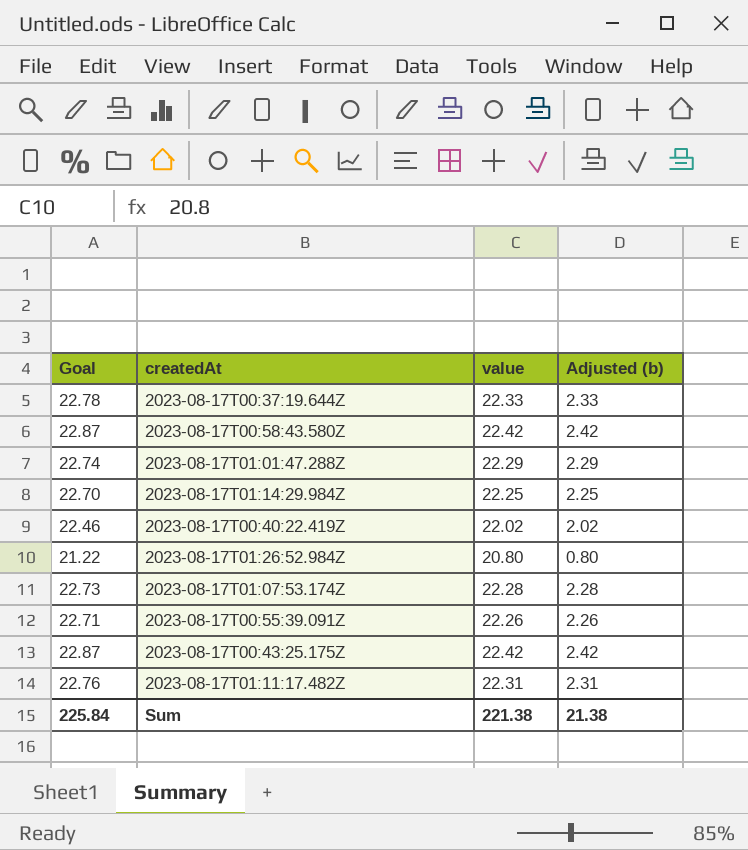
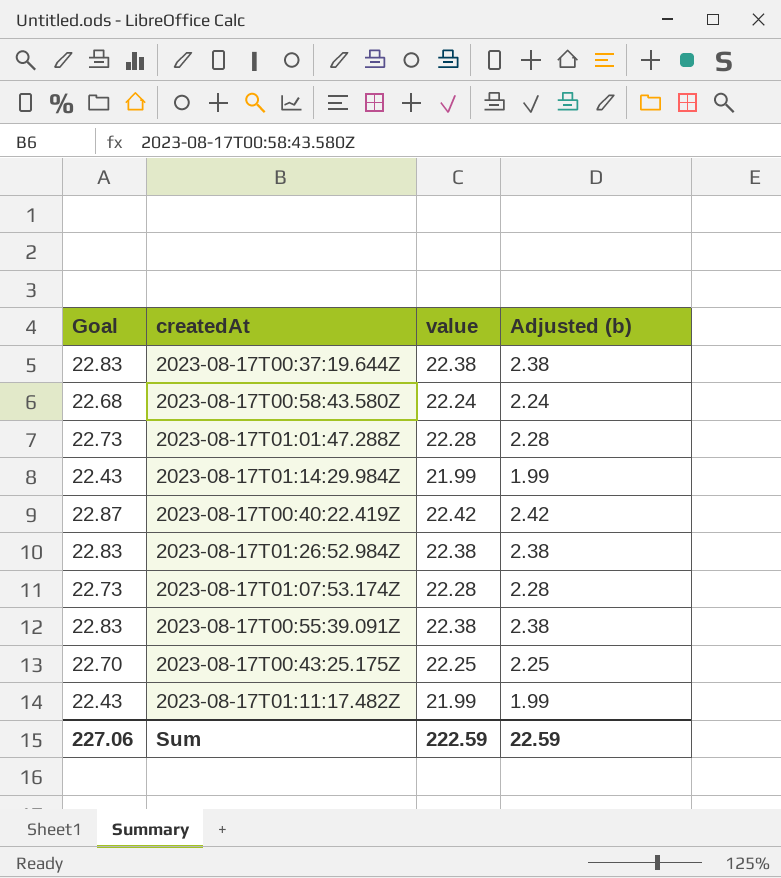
2023-08-17T00:37:19.644Z | Goal: 22.78 -> 22.83
2023-08-17T00:37:19.644Z | value: 22.33 -> 22.38
2023-08-17T00:37:19.644Z | Adjusted (b): 2.33 -> 2.38
2023-08-17T00:58:43.580Z | Goal: 22.87 -> 22.68
2023-08-17T00:58:43.580Z | value: 22.42 -> 22.24
2023-08-17T00:58:43.580Z | Adjusted (b): 2.42 -> 2.24
2023-08-17T01:01:47.288Z | Goal: 22.74 -> 22.73
2023-08-17T01:01:47.288Z | value: 22.29 -> 22.28
2023-08-17T01:01:47.288Z | Adjusted (b): 2.29 -> 2.28
2023-08-17T01:14:29.984Z | Goal: 22.70 -> 22.43
2023-08-17T01:14:29.984Z | value: 22.25 -> 21.99
2023-08-17T01:14:29.984Z | Adjusted (b): 2.25 -> 1.99
2023-08-17T00:40:22.419Z | Goal: 22.46 -> 22.87
2023-08-17T00:40:22.419Z | value: 22.02 -> 22.42
2023-08-17T00:40:22.419Z | Adjusted (b): 2.02 -> 2.42
2023-08-17T01:26:52.984Z | Goal: 21.22 -> 22.83
2023-08-17T01:26:52.984Z | value: 20.80 -> 22.38
2023-08-17T01:26:52.984Z | Adjusted (b): 0.80 -> 2.38
2023-08-17T00:55:39.091Z | Goal: 22.71 -> 22.83
2023-08-17T00:55:39.091Z | value: 22.26 -> 22.38
2023-08-17T00:55:39.091Z | Adjusted (b): 2.26 -> 2.38
2023-08-17T00:43:25.175Z | Goal: 22.87 -> 22.70
2023-08-17T00:43:25.175Z | value: 22.42 -> 22.25
2023-08-17T00:43:25.175Z | Adjusted (b): 2.42 -> 2.25
2023-08-17T01:11:17.482Z | Goal: 22.76 -> 22.43
2023-08-17T01:11:17.482Z | value: 22.31 -> 21.99
2023-08-17T01:11:17.482Z | Adjusted (b): 2.31 -> 1.99
Sum | Goal: 225.84 -> 227.06
Sum | value: 221.38 -> 222.59
Sum | Adjusted (b): 21.38 -> 22.59

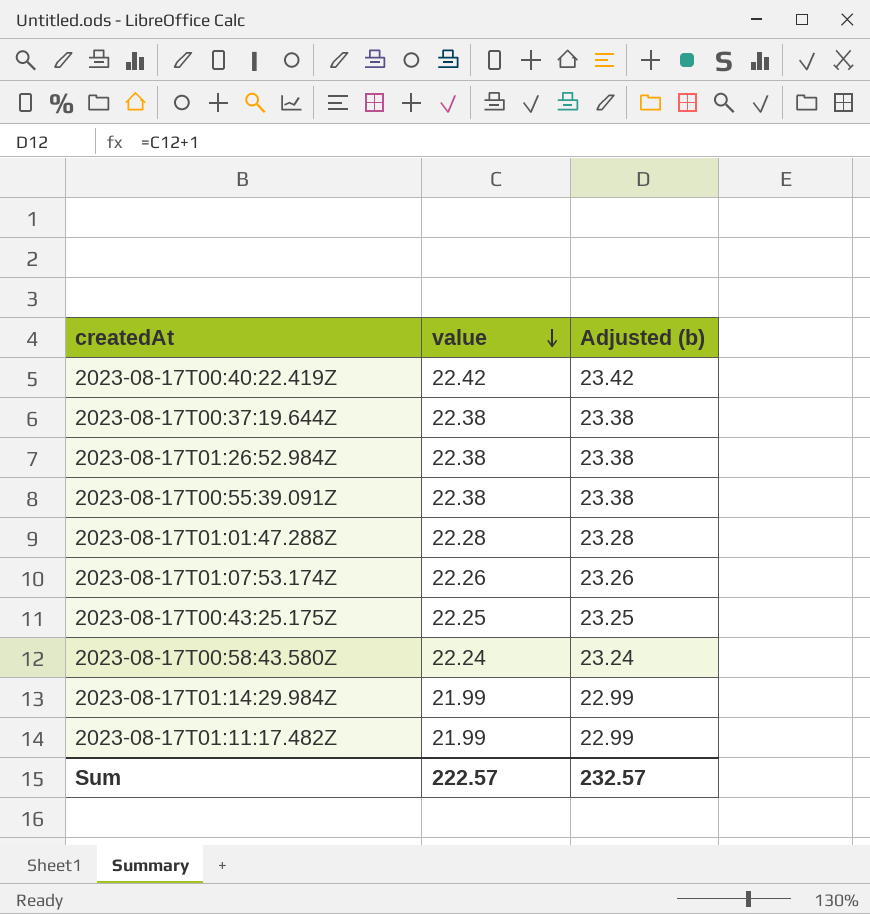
row order: none -> value descending
column Goal | formula: [value] * 1.02 -> none
column Adjusted (b) | formula: [value] - 20 -> [value] + 1
2023-08-17T01:07:53.174Z | value: 22.28 -> 22.26
Sum | value: 222.59 -> 222.57
Sum | Adjusted (b): 22.59 -> 232.57

